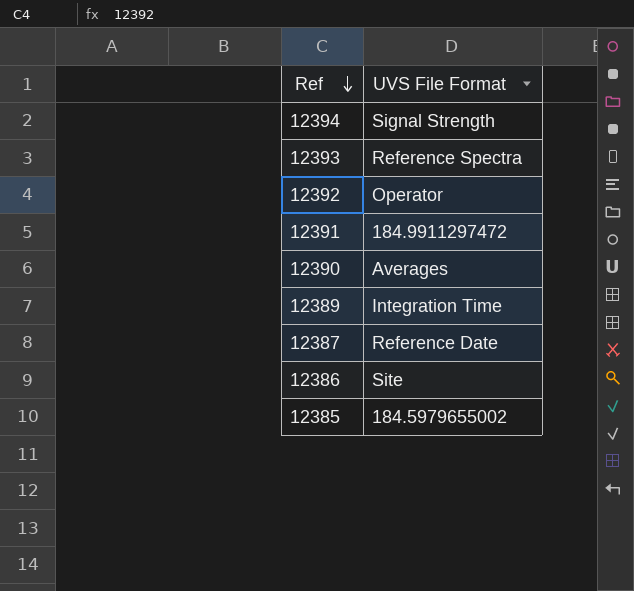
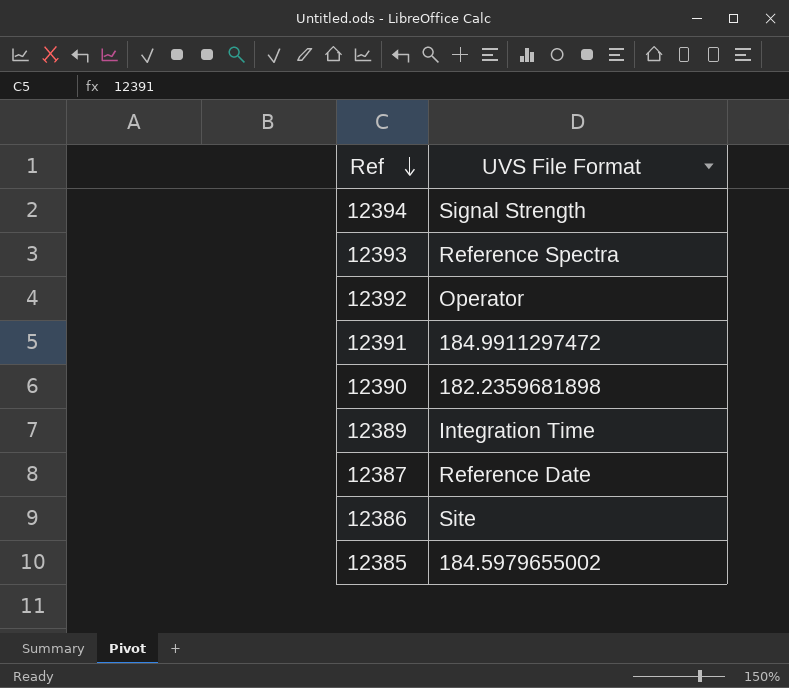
12390 | UVS File Format: Averages -> 182.2359681898

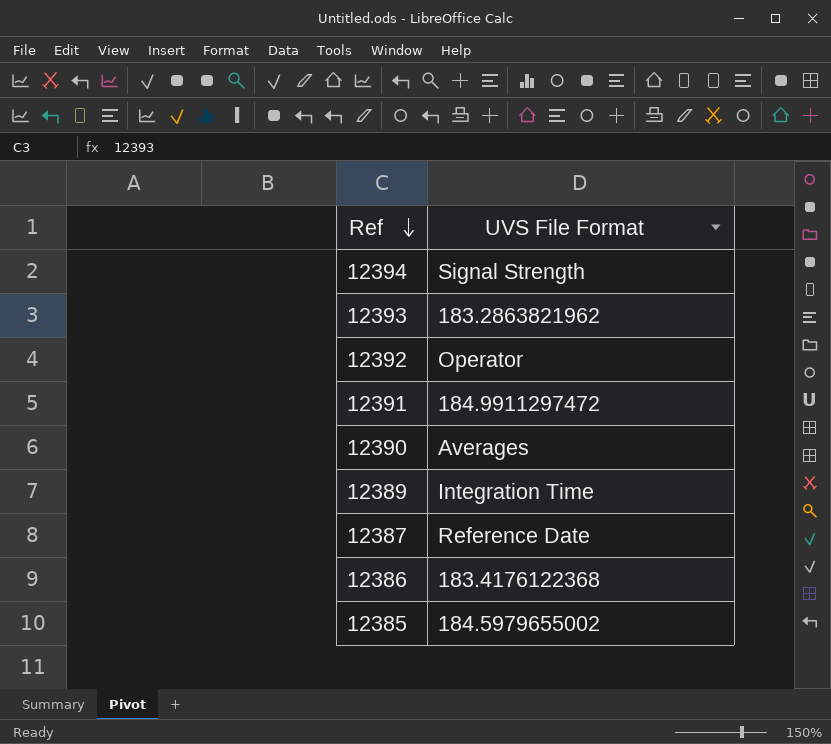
12393 | UVS File Format: Reference Spectra -> 183.2863821962
12390 | UVS File Format: 182.2359681898 -> Averages
12386 | UVS File Format: Site -> 183.4176122368

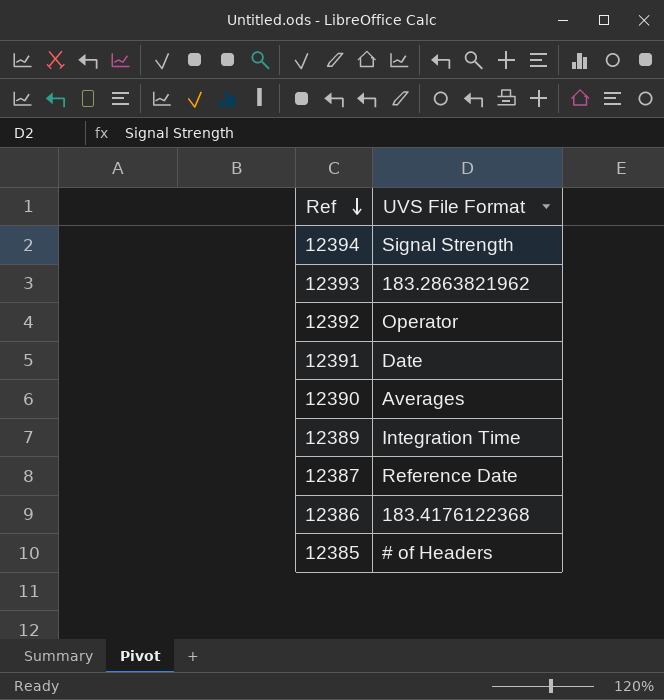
12391 | UVS File Format: 184.9911297472 -> Date
12385 | UVS File Format: 184.5979655002 -> # of Headers

